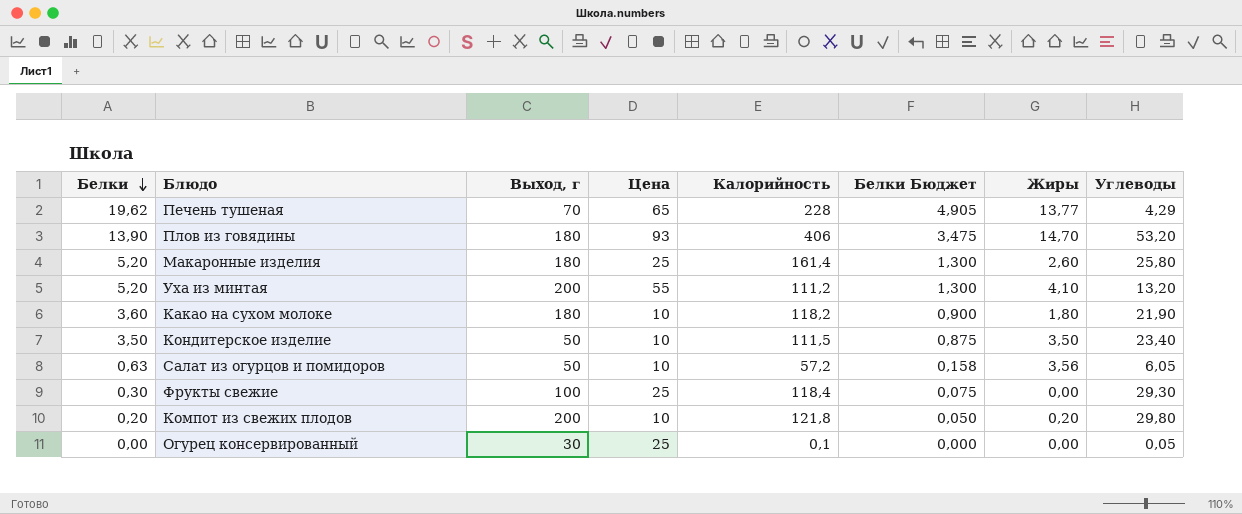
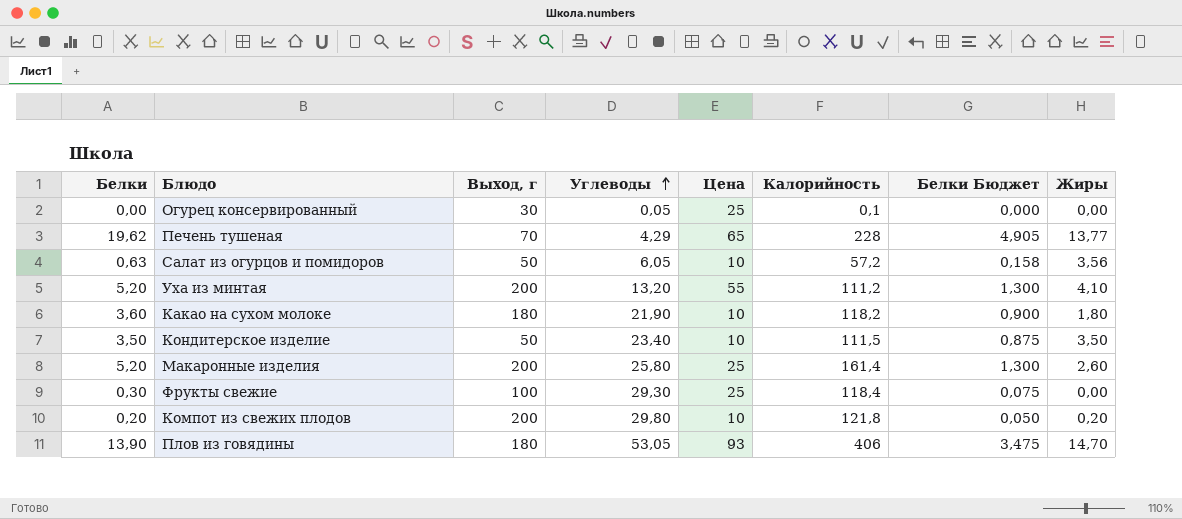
row order: Белки descending -> Углеводы ascending
column Углеводы | position: 8 -> 4
Макаронные изделия | Выход, г: 180 -> 200
Плов из говядины | Углеводы: 53,20 -> 53,05

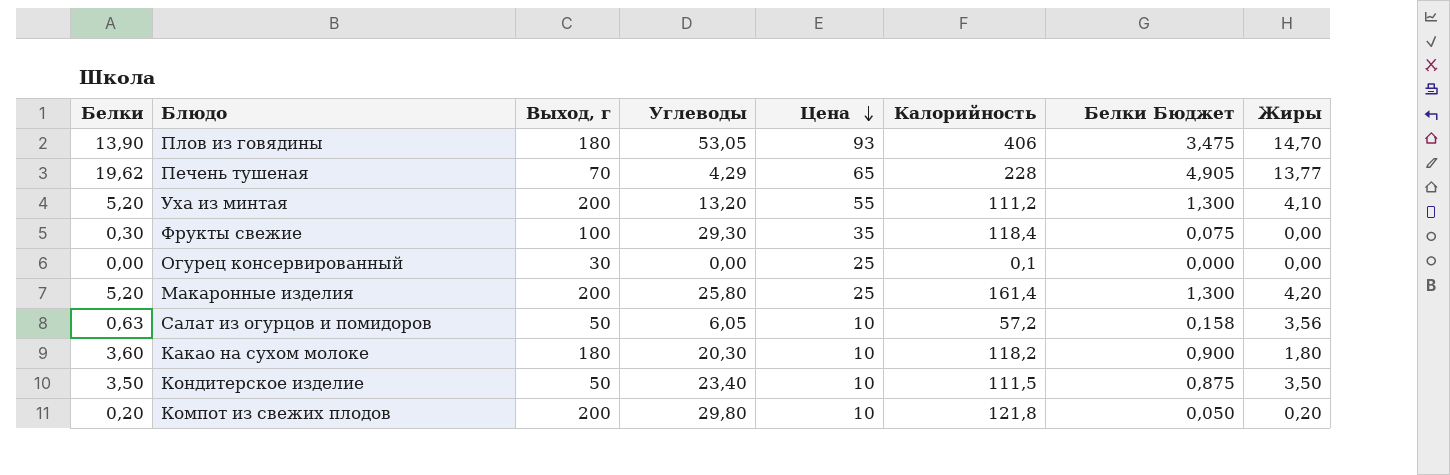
row order: Углеводы ascending -> Цена descending
Фрукты свежие | Цена: 25 -> 35
Огурец консервированный | Углеводы: 0,05 -> 0,00
Макаронные изделия | Жиры: 2,60 -> 4,20
Какао на сухом молоке | Углеводы: 21,90 -> 20,30

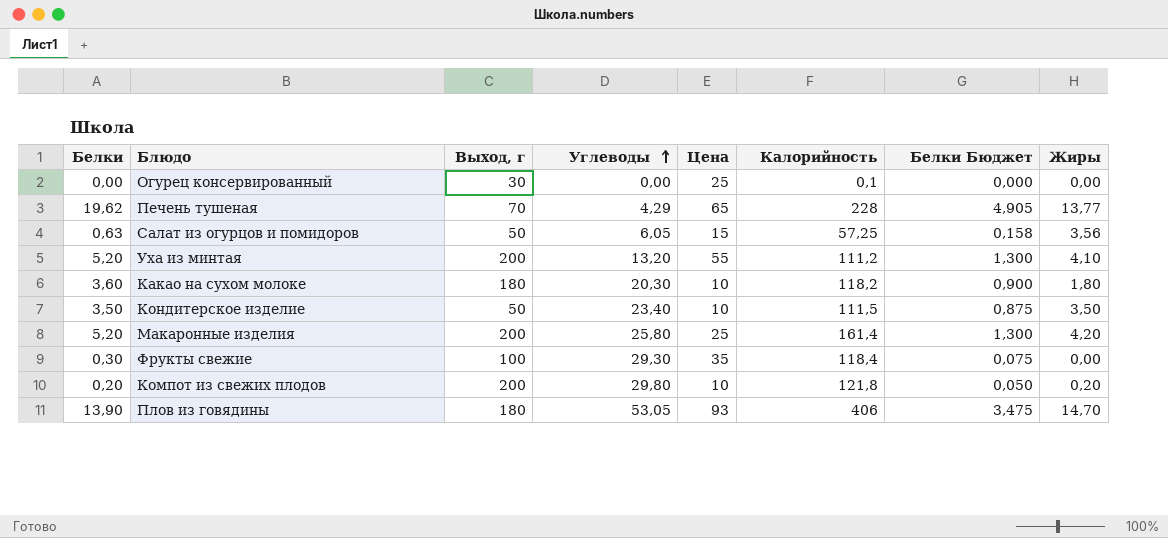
row order: Цена descending -> Углеводы ascending
Салат из огурцов и помидоров | Цена: 10 -> 15
Салат из огурцов и помидоров | Калорийность: 57,2 -> 57,25

